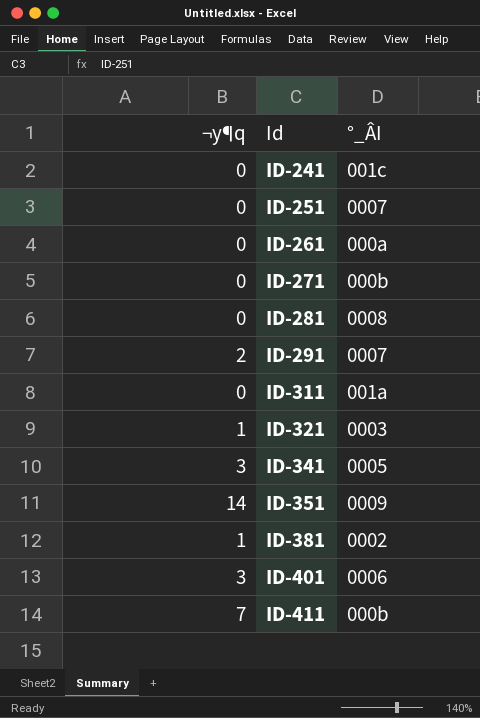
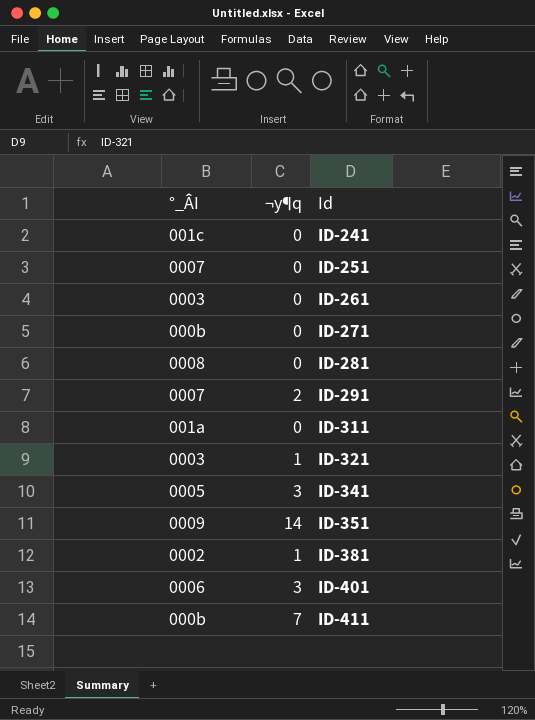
column °_ÂI | position: 3 -> 1
ID-261 | °_ÂI: 000a -> 0003

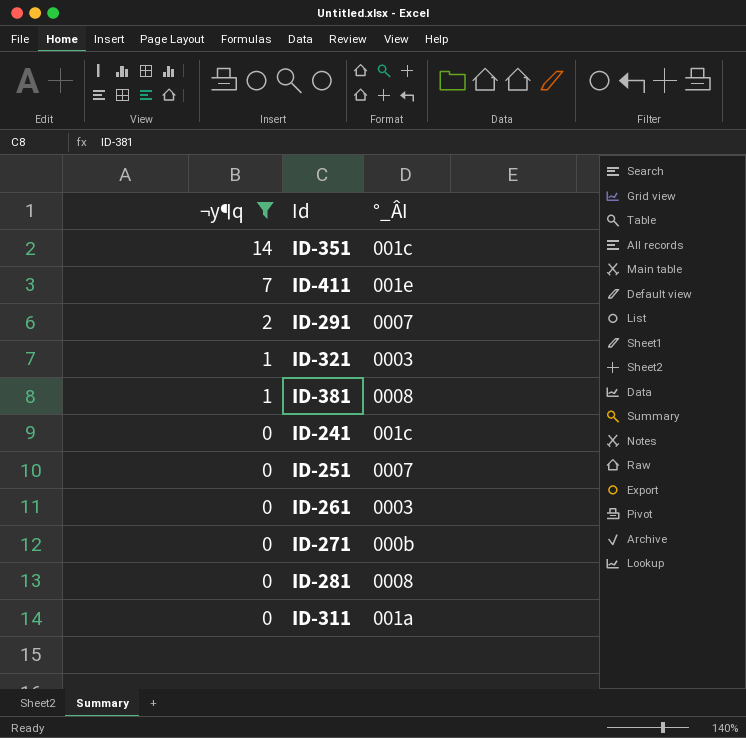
filter: none -> ¬y¶q != 3
row order: Id ascending -> ¬y¶q descending
column °_ÂI | position: 1 -> 3
ID-351 | °_ÂI: 0009 -> 001c
ID-411 | °_ÂI: 000b -> 001e
ID-381 | °_ÂI: 0002 -> 0008

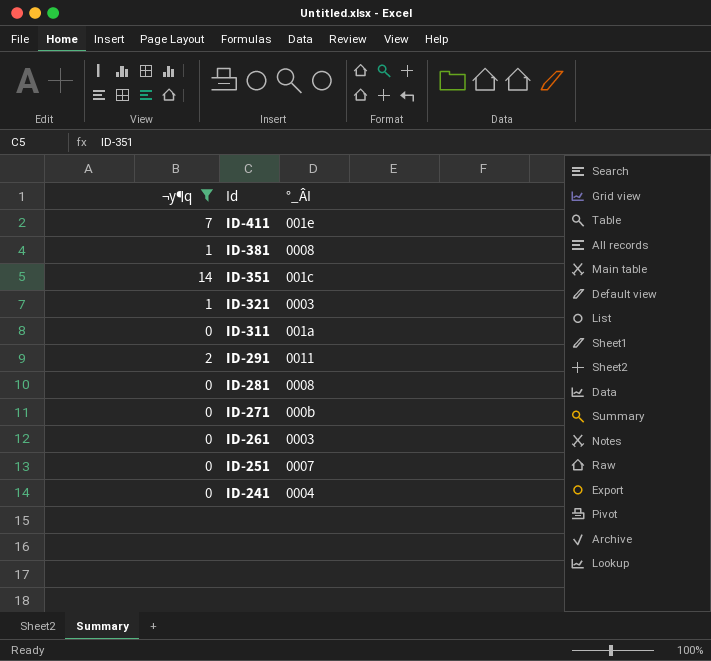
row order: ¬y¶q descending -> Id descending
ID-291 | °_ÂI: 0007 -> 0011
ID-241 | °_ÂI: 001c -> 0004

